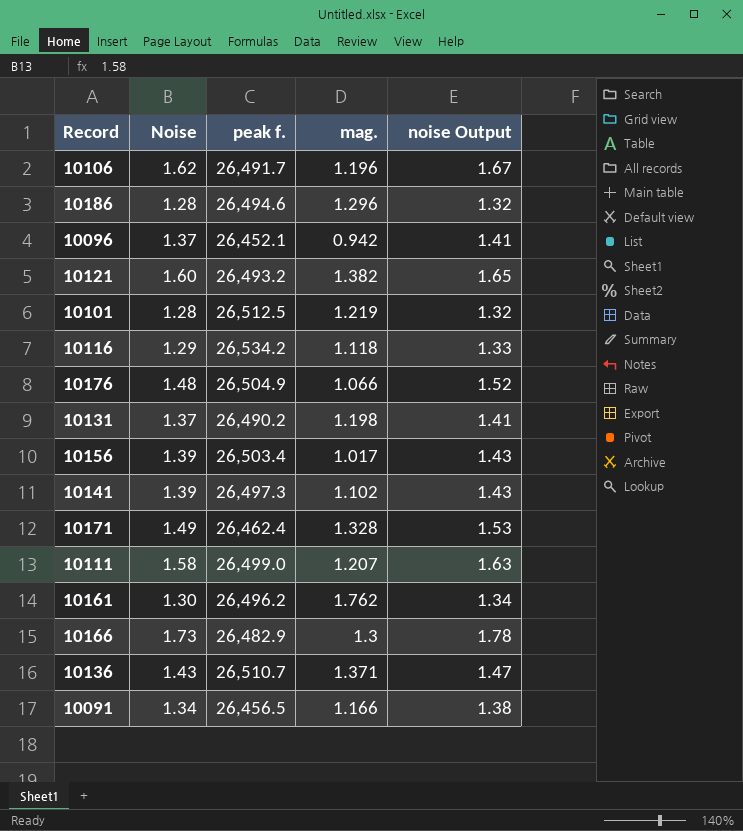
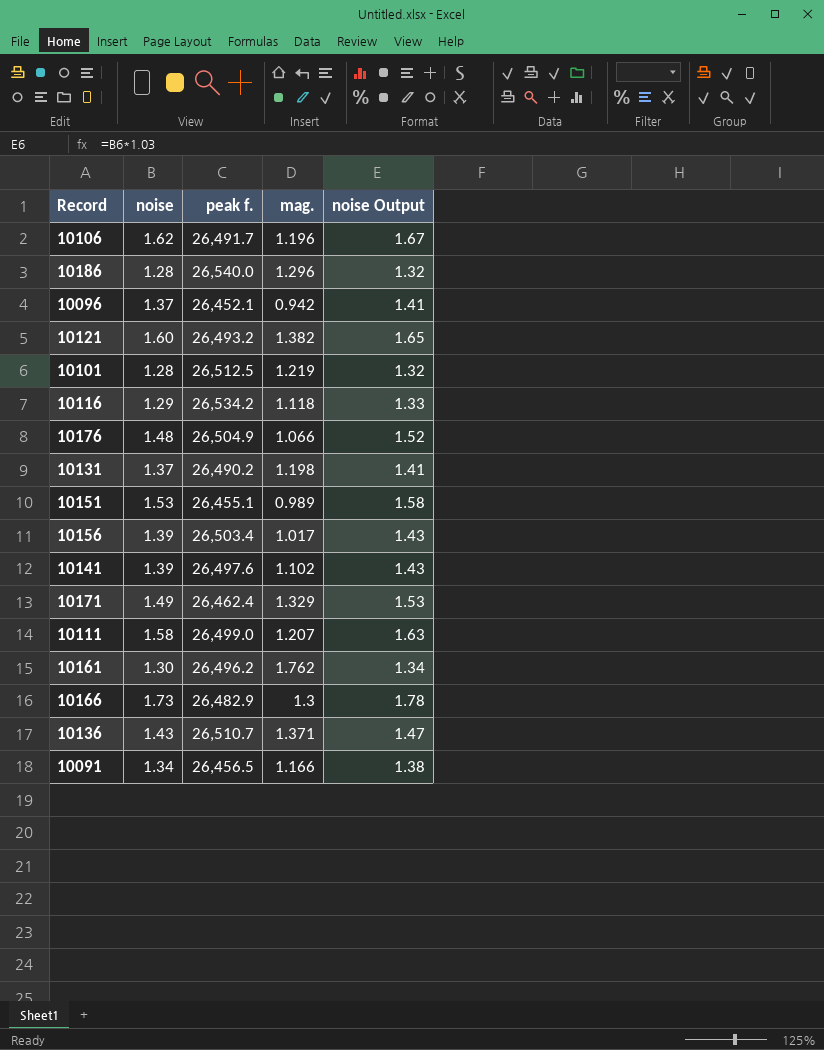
column name: Noise -> noise
10186 | peak f.: 26,494.6 -> 26,540.0
row 10151: none -> 1.53 | 26,455.1 | 0.989 | 1.58
10141 | peak f.: 26,497.3 -> 26,497.6
10171 | mag.: 1.328 -> 1.329

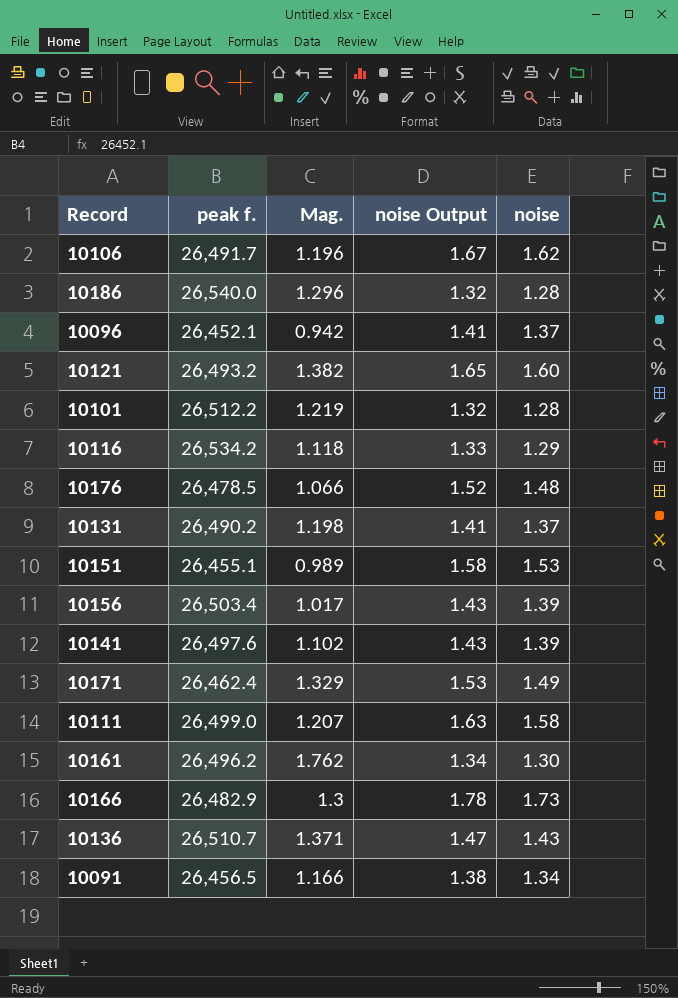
column name: mag. -> Mag.
column noise | position: 2 -> 5
10101 | peak f.: 26,512.5 -> 26,512.2
10176 | peak f.: 26,504.9 -> 26,478.5

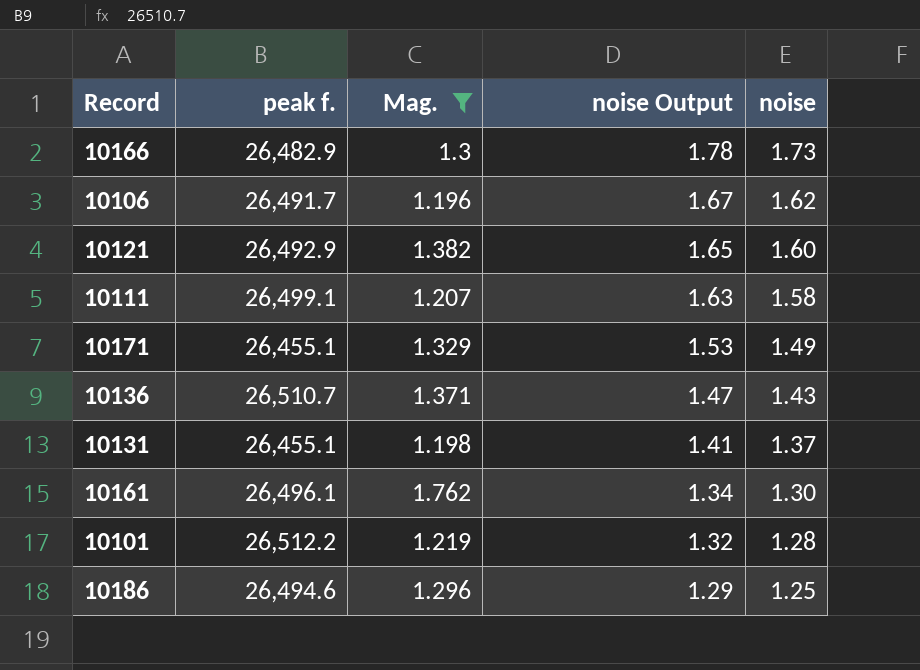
filter: none -> Mag. >= 1.196
row order: none -> noise Output descending
10121 | peak f.: 26,493.2 -> 26,492.9
10111 | peak f.: 26,499.0 -> 26,499.1
10171 | peak f.: 26,462.4 -> 26,455.1
10131 | peak f.: 26,490.2 -> 26,455.1
10161 | peak f.: 26,496.2 -> 26,496.1
10186 | peak f.: 26,540.0 -> 26,494.6
10186 | noise Output: 1.32 -> 1.29
10186 | noise: 1.28 -> 1.25

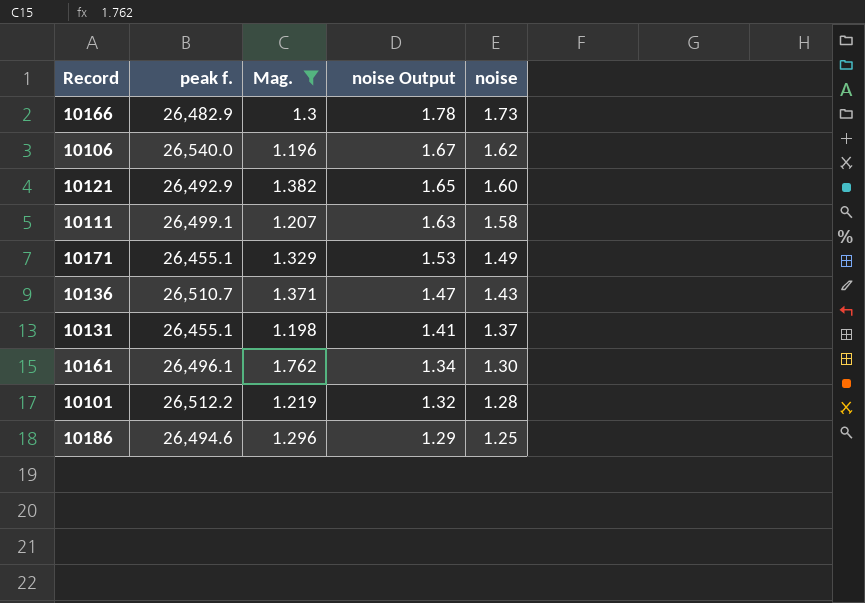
10106 | peak f.: 26,491.7 -> 26,540.0

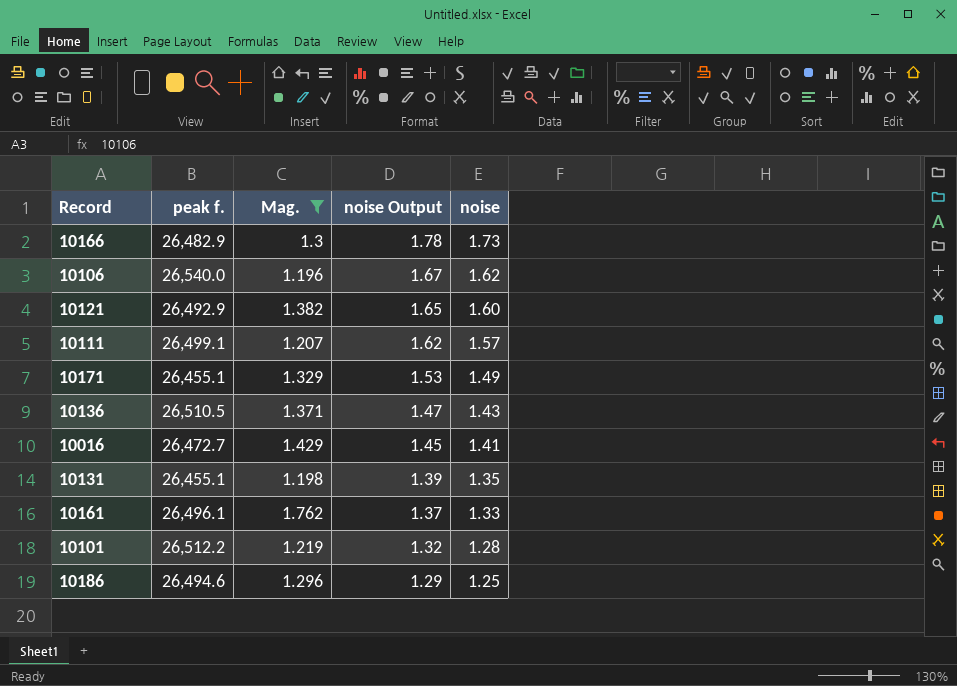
10111 | noise Output: 1.63 -> 1.62
10111 | noise: 1.58 -> 1.57
10136 | peak f.: 26,510.7 -> 26,510.5
row 10016: none -> 26,472.7 | 1.429 | 1.45 | 1.41
10131 | noise Output: 1.41 -> 1.39
10131 | noise: 1.37 -> 1.35
10161 | noise Output: 1.34 -> 1.37
10161 | noise: 1.30 -> 1.33

